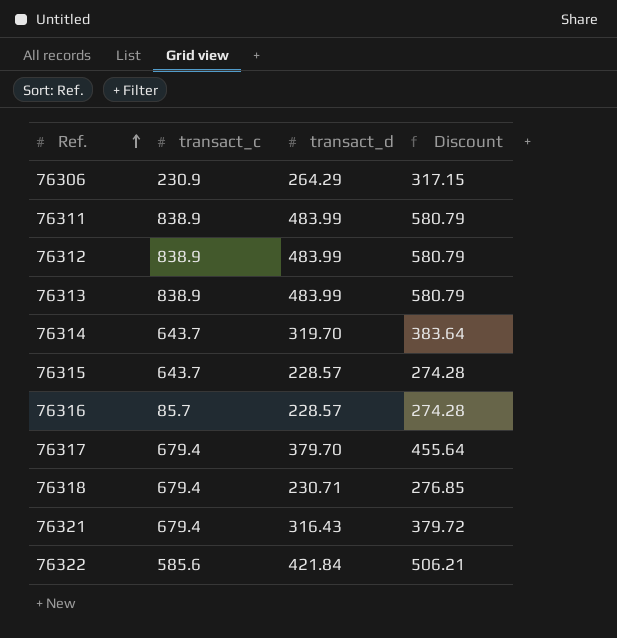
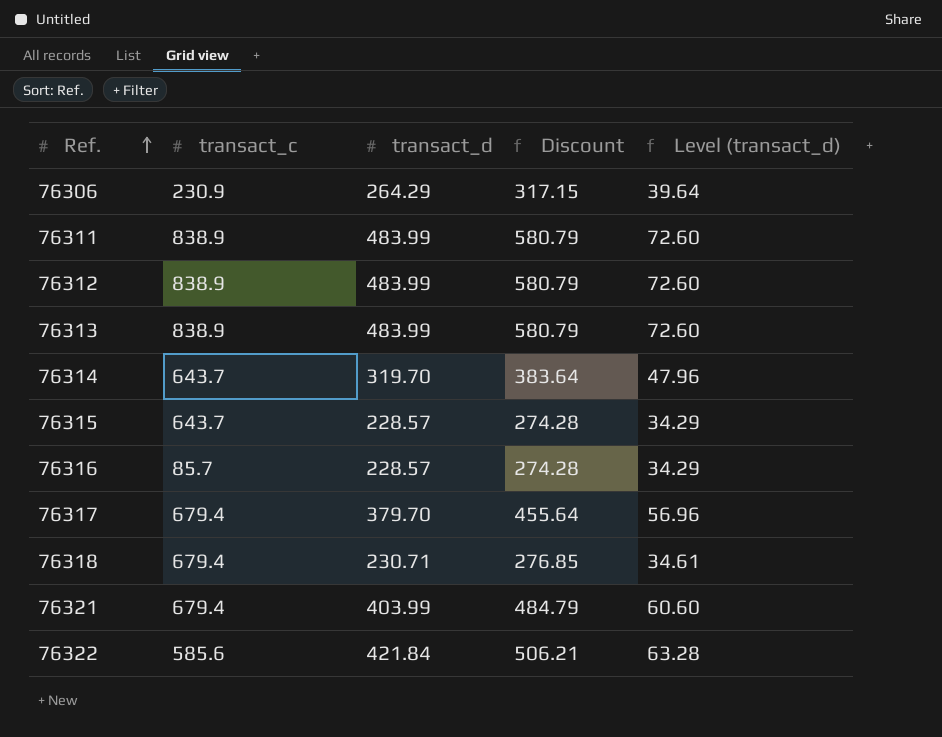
column Level (transact_d) | formula: none -> [transact_d] * 0.15
76321 | transact_d: 316.43 -> 403.99
76321 | Discount: 379.72 -> 484.79

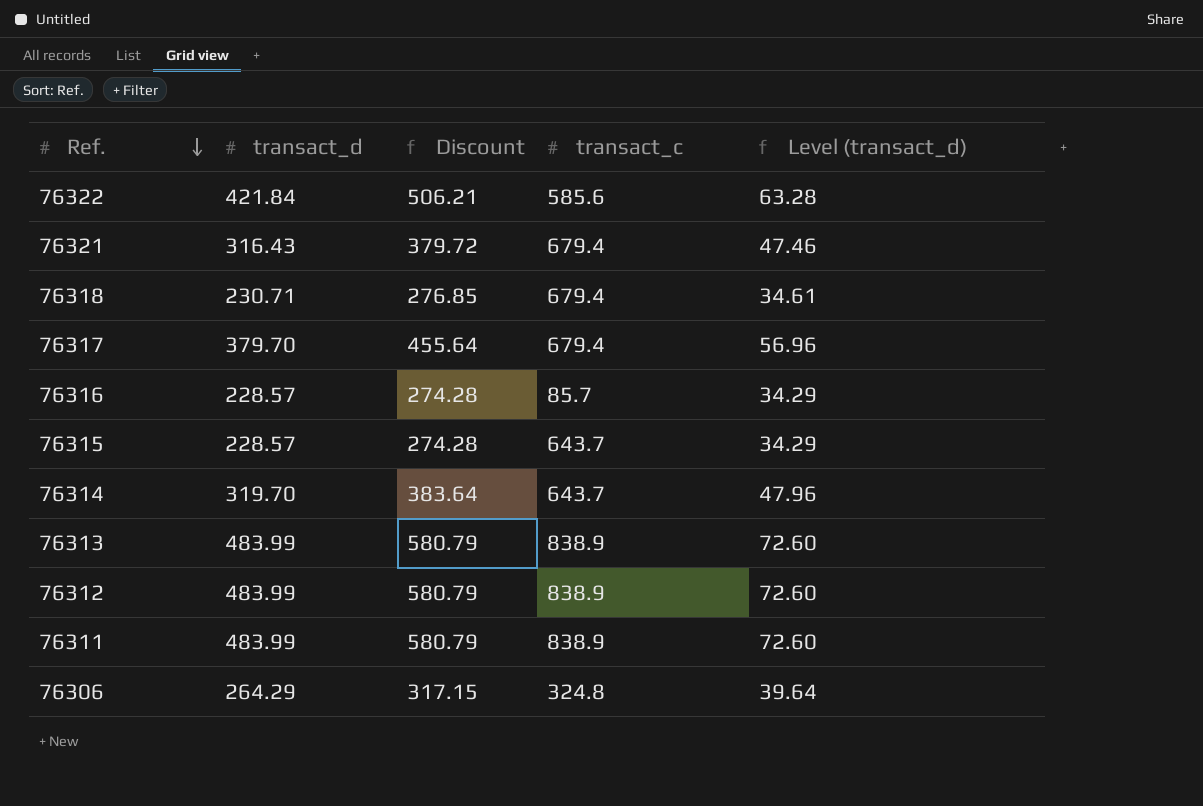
row order: Ref. ascending -> Ref. descending
column transact_c | position: 2 -> 4
76321 | transact_d: 403.99 -> 316.43
76321 | Discount: 484.79 -> 379.72
76321 | Level (transact_d): 60.60 -> 47.46
76306 | transact_c: 230.9 -> 324.8

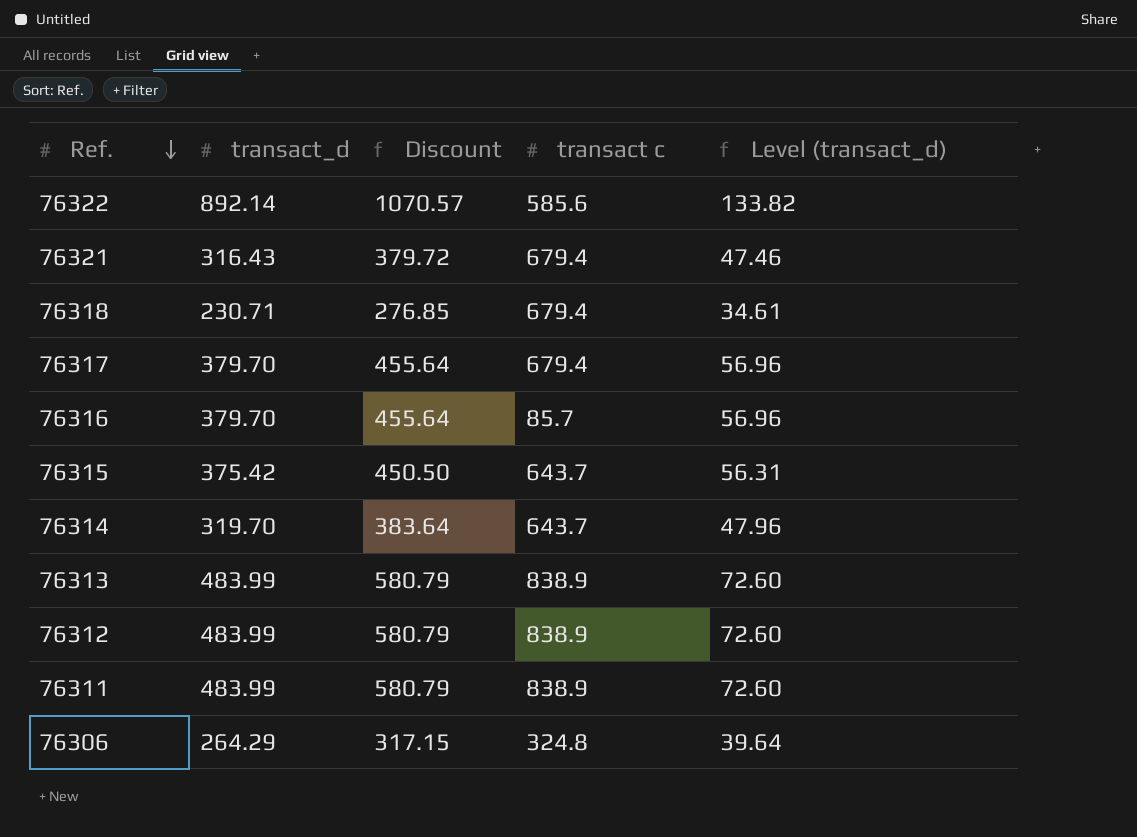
column name: transact_c -> transact c
76322 | transact_d: 421.84 -> 892.14
76322 | Discount: 506.21 -> 1070.57
76322 | Level (transact_d): 63.28 -> 133.82
76316 | transact_d: 228.57 -> 379.70
76316 | Discount: 274.28 -> 455.64
76316 | Level (transact_d): 34.29 -> 56.96
76315 | transact_d: 228.57 -> 375.42
76315 | Discount: 274.28 -> 450.50
76315 | Level (transact_d): 34.29 -> 56.31

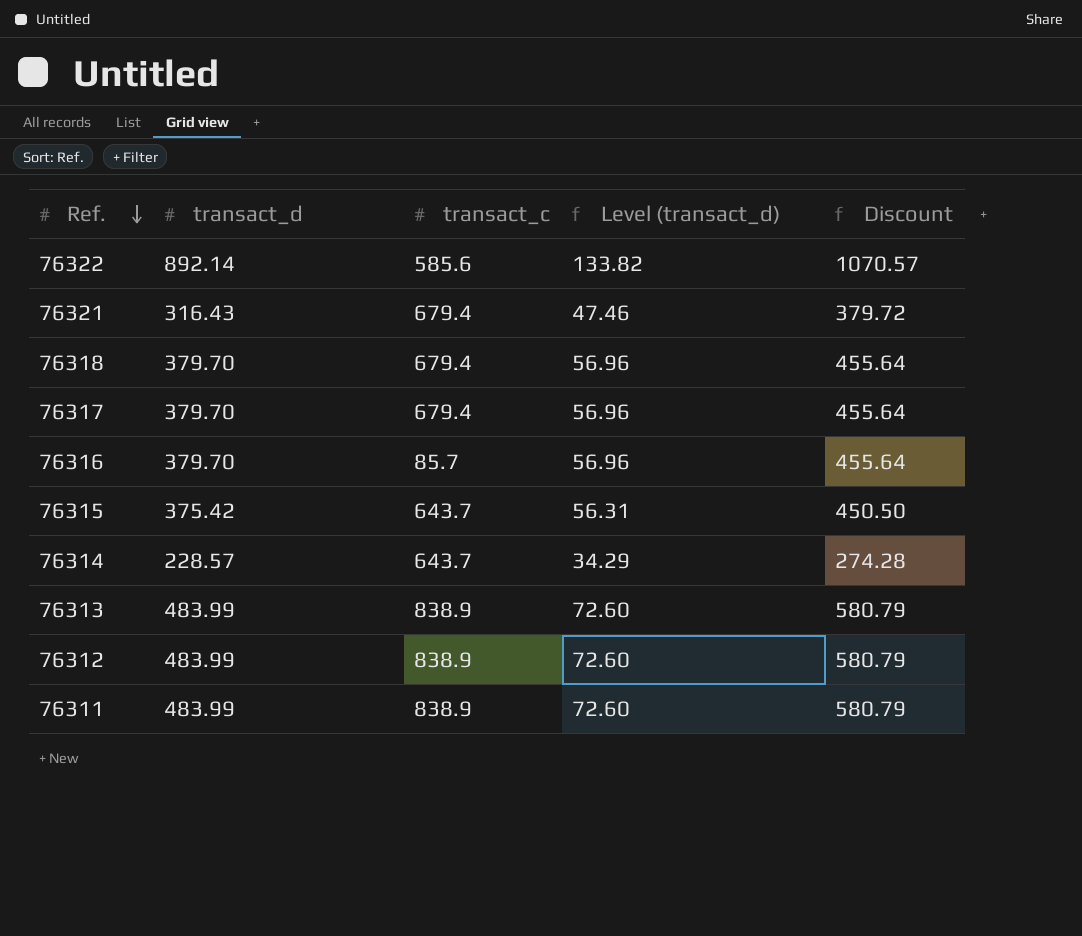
column name: transact c -> transact_c
column Discount | position: 3 -> 5
row 76306: 264.29 | 317.15 | 324.8 | 39.64 -> none
76318 | transact_d: 230.71 -> 379.70
76318 | Level (transact_d): 34.61 -> 56.96
76318 | Discount: 276.85 -> 455.64
76314 | transact_d: 319.70 -> 228.57
76314 | Level (transact_d): 47.96 -> 34.29
76314 | Discount: 383.64 -> 274.28

